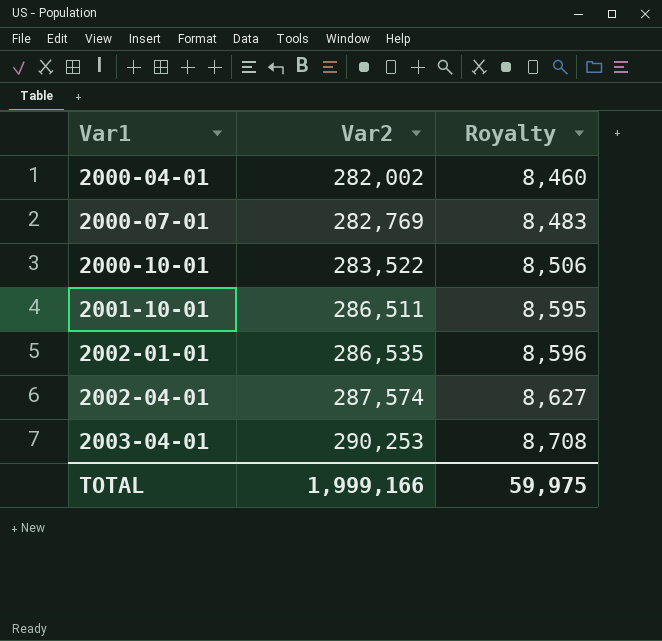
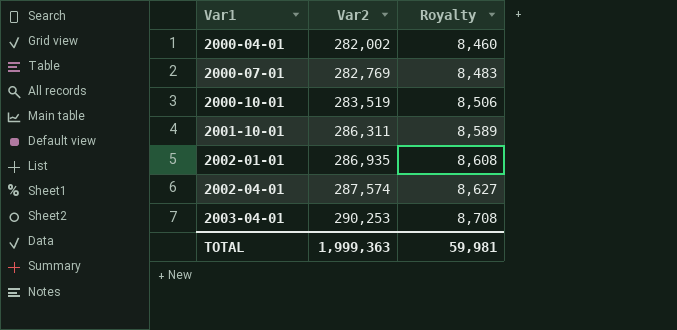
2000-10-01 | Var2: 283,522 -> 283,519
2001-10-01 | Var2: 286,511 -> 286,311
2001-10-01 | Royalty: 8,595 -> 8,589
2002-01-01 | Var2: 286,535 -> 286,935
2002-01-01 | Royalty: 8,596 -> 8,608
TOTAL | Var2: 1,999,166 -> 1,999,363
TOTAL | Royalty: 59,975 -> 59,981

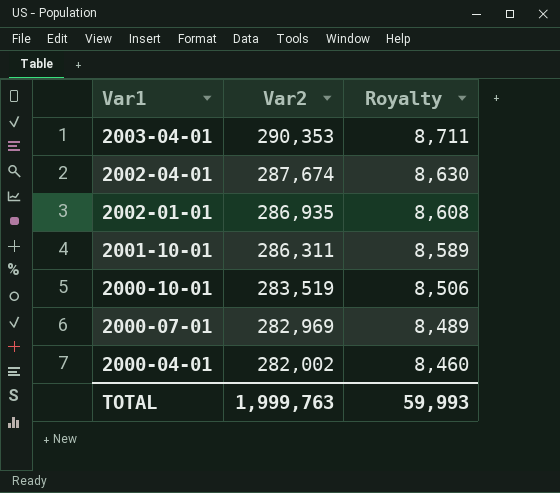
row order: Var1 ascending -> Var1 descending
2003-04-01 | Var2: 290,253 -> 290,353
2003-04-01 | Royalty: 8,708 -> 8,711
2002-04-01 | Var2: 287,574 -> 287,674
2002-04-01 | Royalty: 8,627 -> 8,630
2000-07-01 | Var2: 282,769 -> 282,969
2000-07-01 | Royalty: 8,483 -> 8,489
TOTAL | Var2: 1,999,363 -> 1,999,763
TOTAL | Royalty: 59,981 -> 59,993

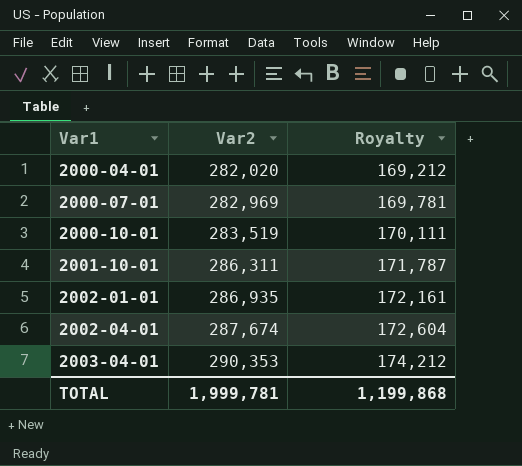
row order: Var1 descending -> Var1 ascending
column Royalty | formula: [Var2] * 0.03 -> [Var2] * 0.6
2000-04-01 | Var2: 282,002 -> 282,020
TOTAL | Var2: 1,999,763 -> 1,999,781
TOTAL | Royalty: 59,993 -> 1,199,868

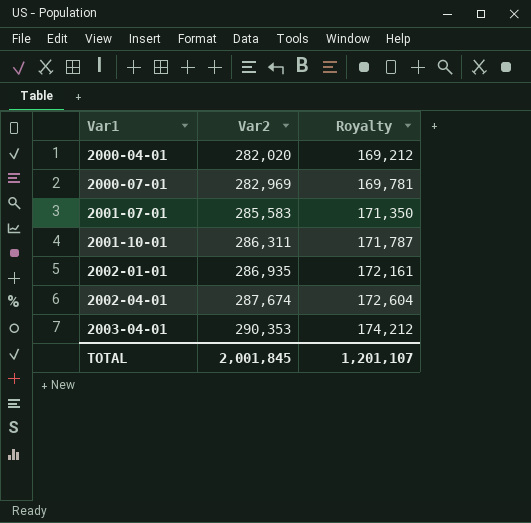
row 2000-10-01: 283,519 | 170,111 -> none
row 2001-07-01: none -> 285,583 | 171,350
TOTAL | Var2: 1,999,781 -> 2,001,845
TOTAL | Royalty: 1,199,868 -> 1,201,107

